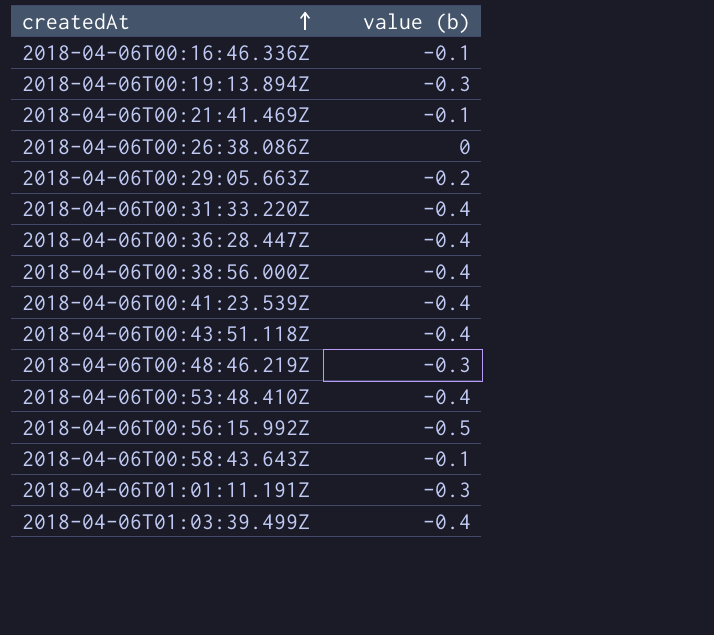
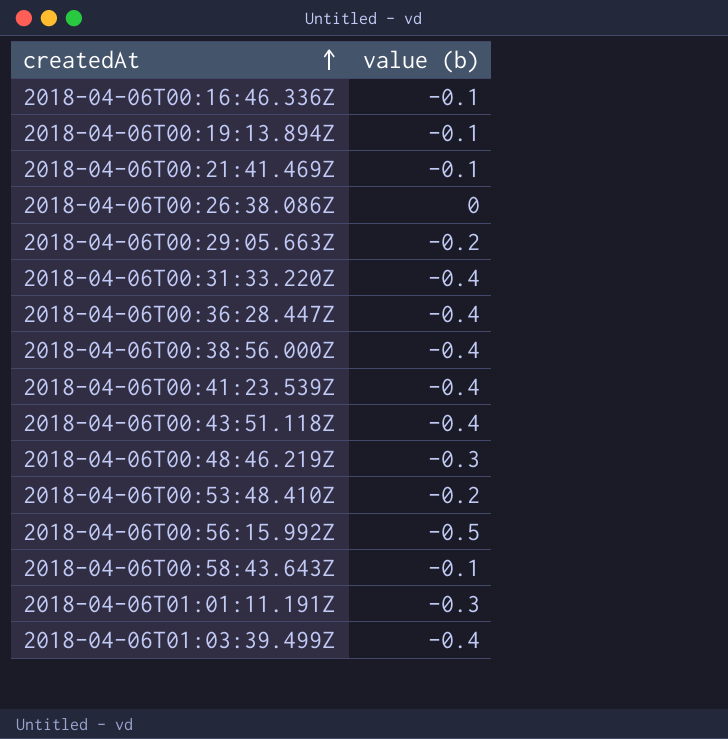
2018-04-06T00:19:13.894Z | value (b): -0.3 -> -0.1
2018-04-06T00:53:48.410Z | value (b): -0.4 -> -0.2

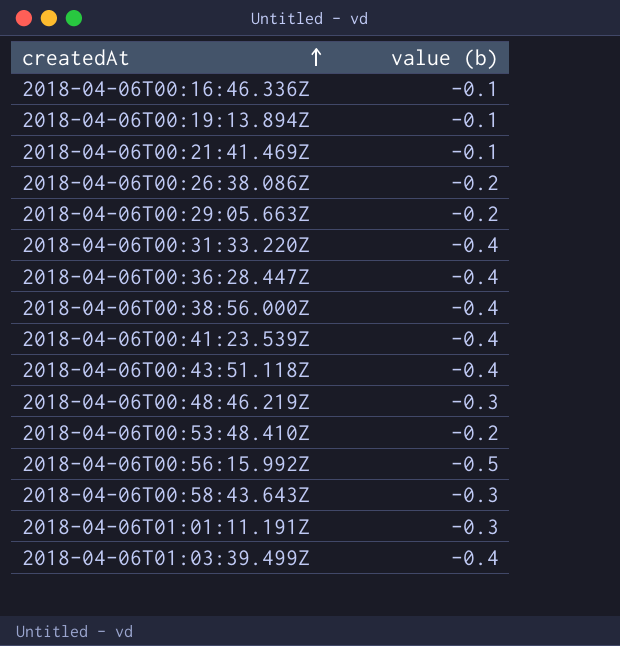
2018-04-06T00:26:38.086Z | value (b): 0 -> -0.2
2018-04-06T00:58:43.643Z | value (b): -0.1 -> -0.3

